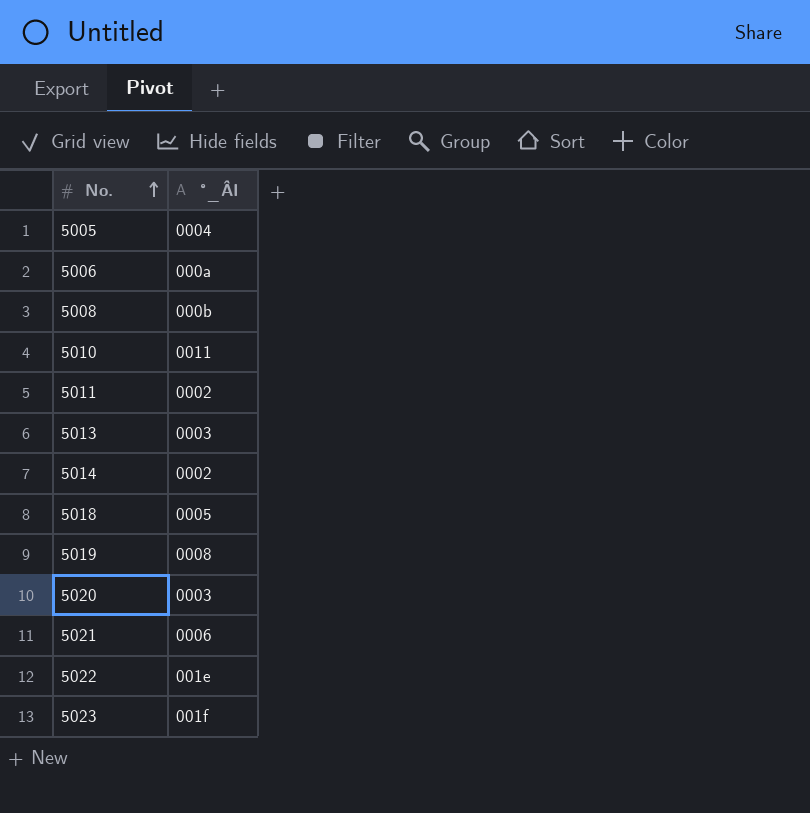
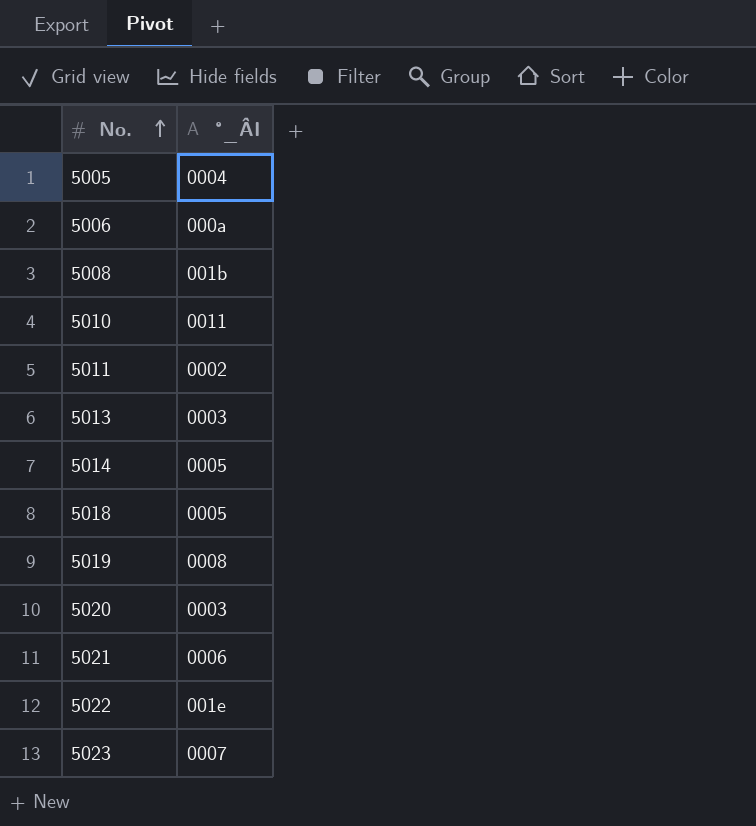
5008 | °_ÂI: 000b -> 001b
5014 | °_ÂI: 0002 -> 0005
5023 | °_ÂI: 001f -> 0007

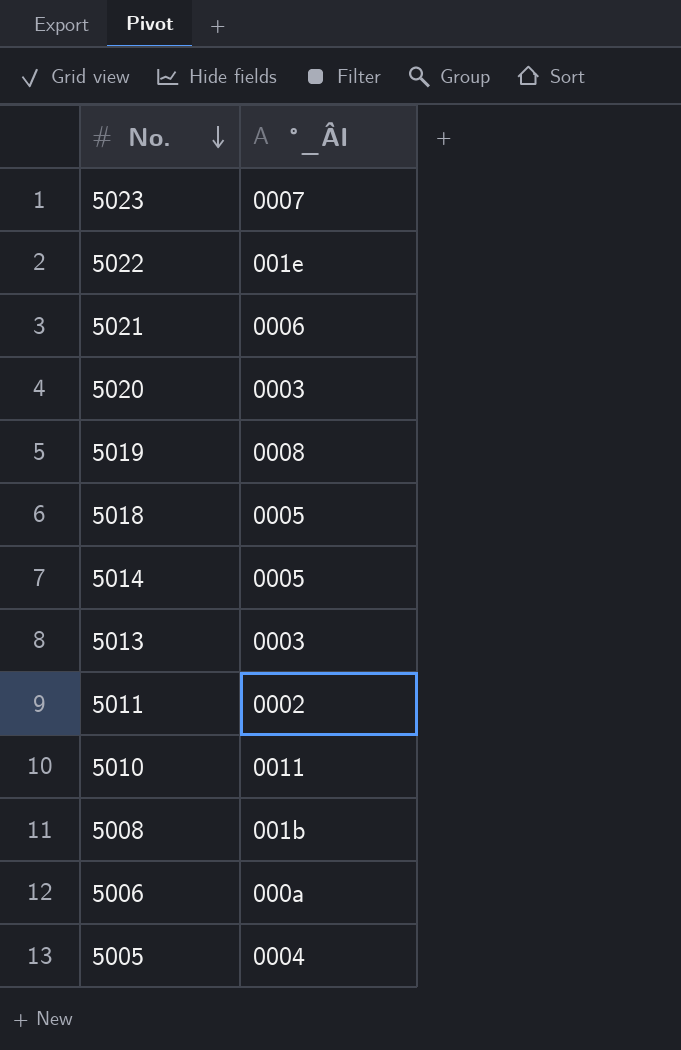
row order: No. ascending -> No. descending

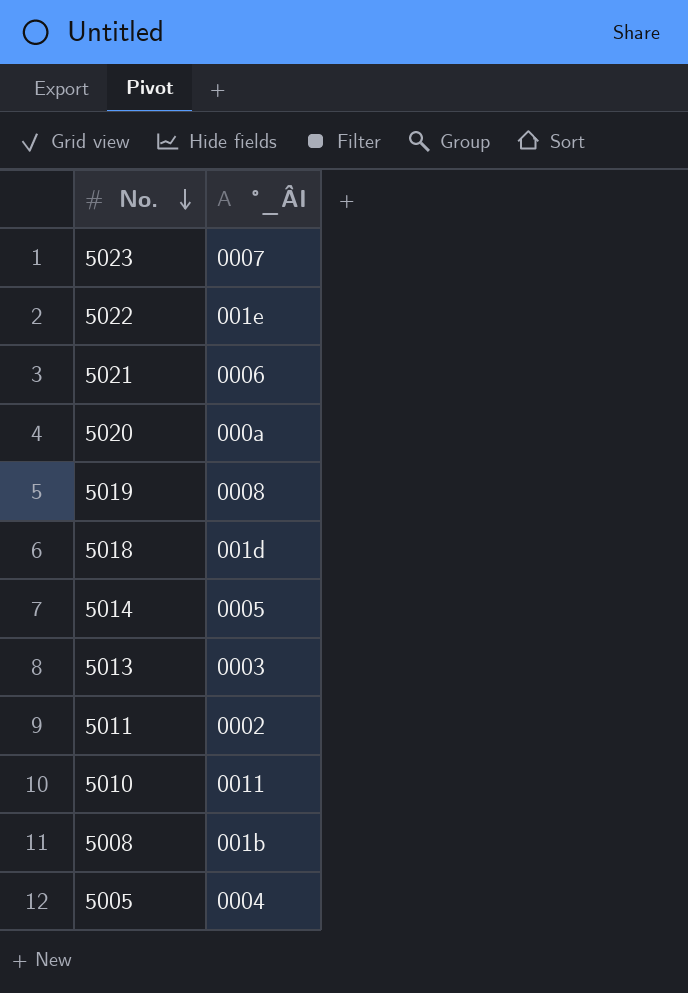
row 5006: 000a -> none
5020 | °_ÂI: 0003 -> 000a
5018 | °_ÂI: 0005 -> 001d

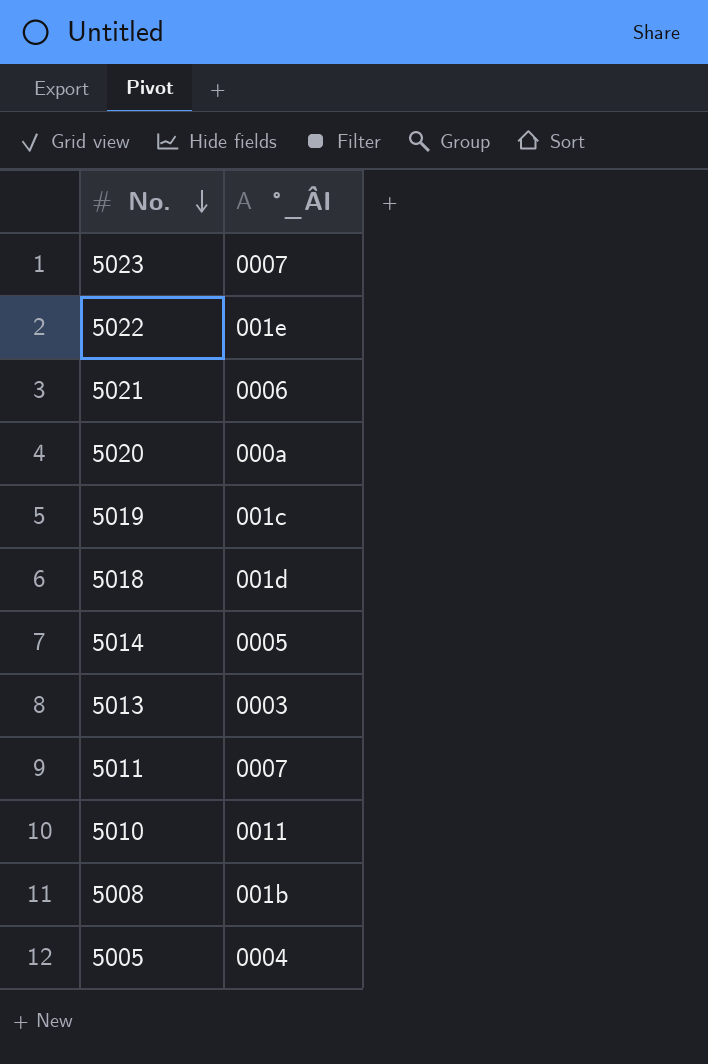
5019 | °_ÂI: 0008 -> 001c
5011 | °_ÂI: 0002 -> 0007

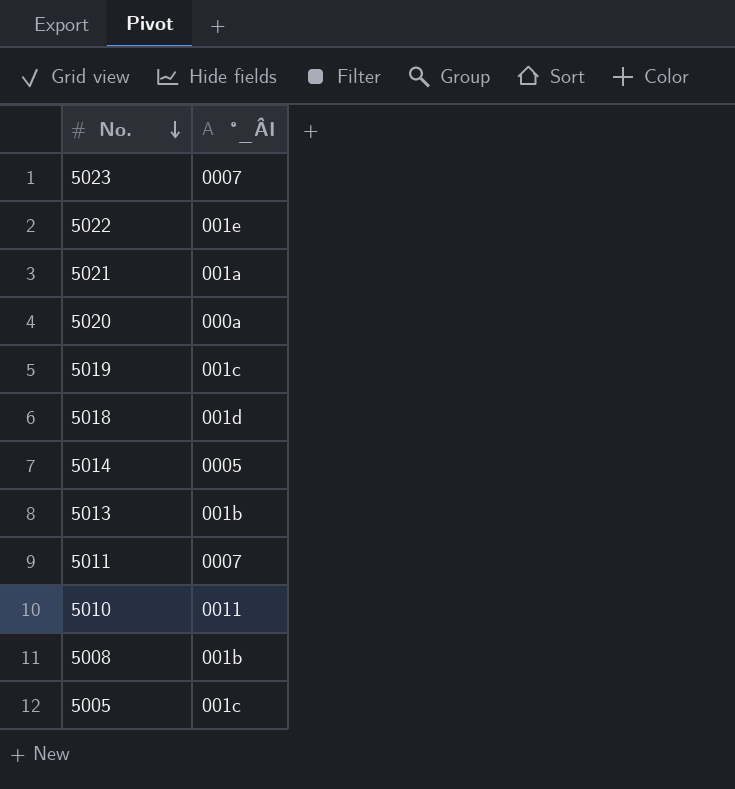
5021 | °_ÂI: 0006 -> 001a
5013 | °_ÂI: 0003 -> 001b
5005 | °_ÂI: 0004 -> 001c

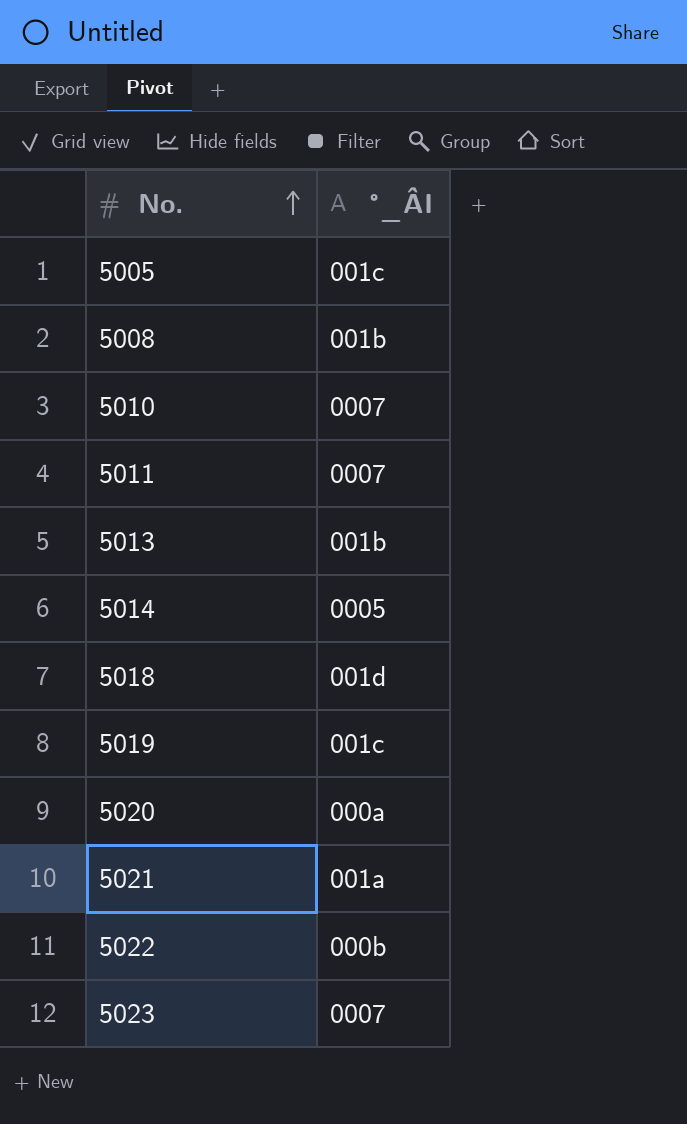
row order: No. descending -> No. ascending
5010 | °_ÂI: 0011 -> 0007
5022 | °_ÂI: 001e -> 000b

